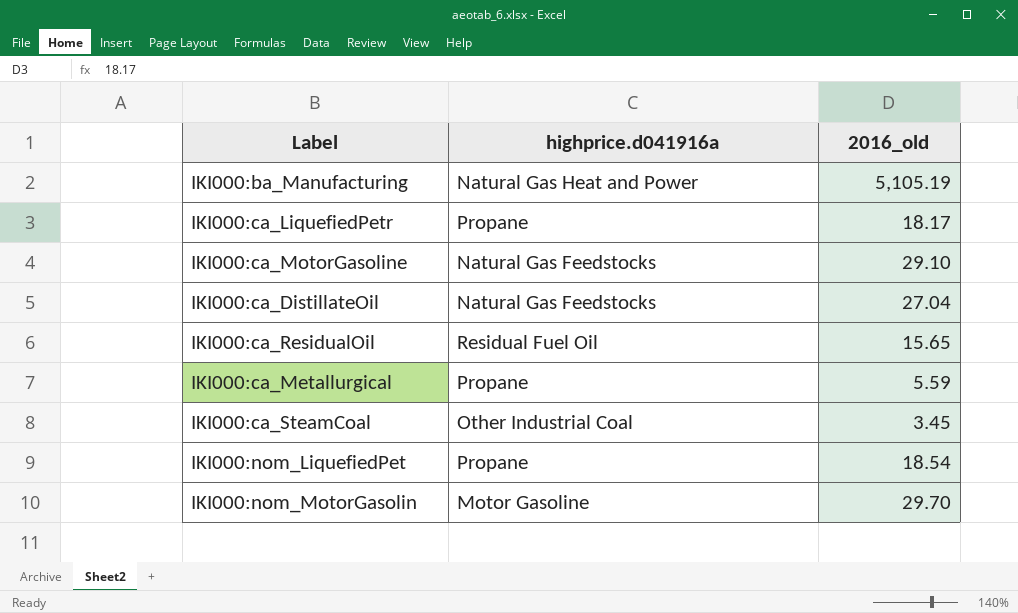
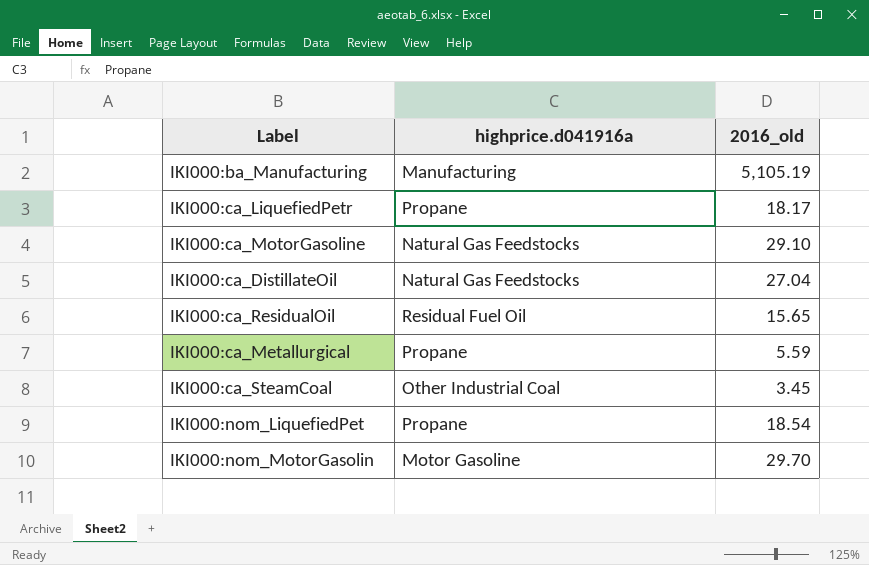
IKI000:ba_Manufacturing | highprice.d041916a: Natural Gas Heat and Power -> Manufacturing

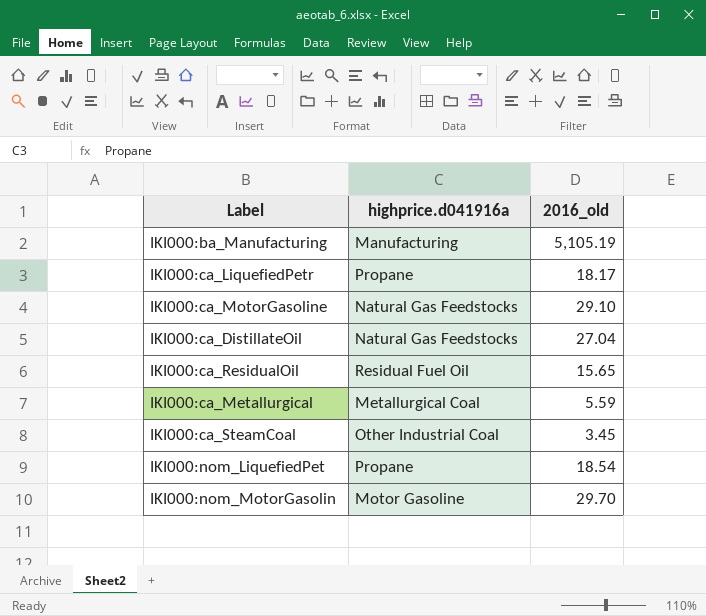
IKI000:ca_Metallurgical | highprice.d041916a: Propane -> Metallurgical Coal

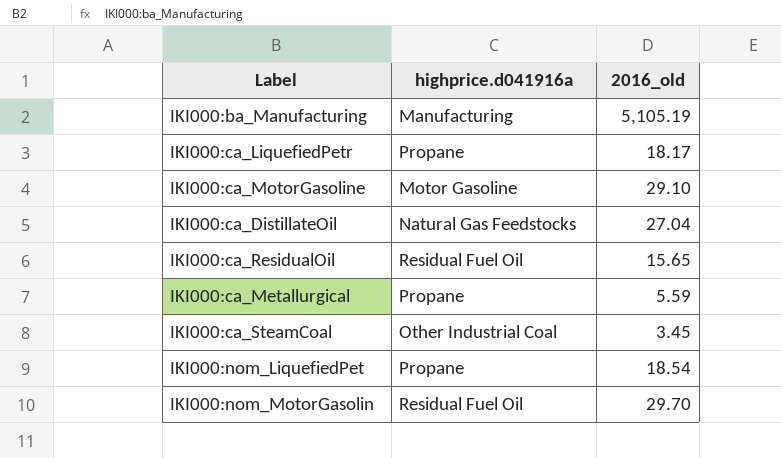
IKI000:ca_MotorGasoline | highprice.d041916a: Natural Gas Feedstocks -> Motor Gasoline
IKI000:ca_Metallurgical | highprice.d041916a: Metallurgical Coal -> Propane
IKI000:nom_MotorGasolin | highprice.d041916a: Motor Gasoline -> Residual Fuel Oil

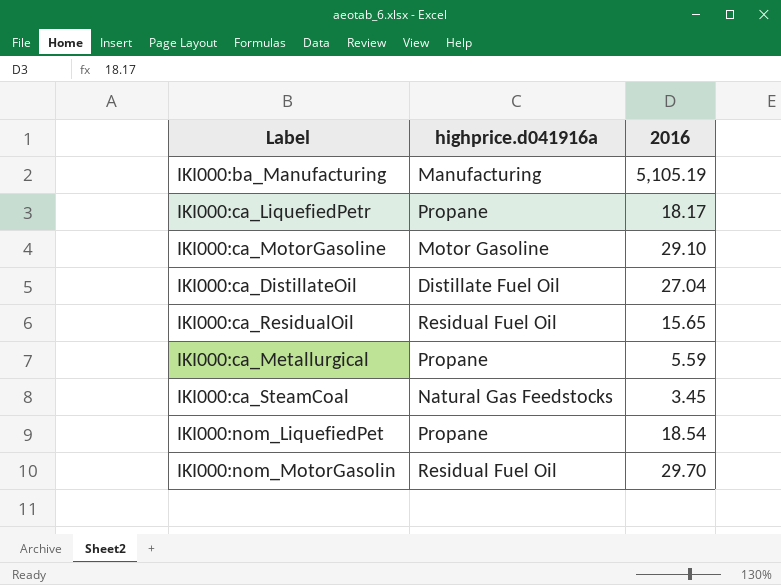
column name: 2016_old -> 2016
IKI000:ca_DistillateOil | highprice.d041916a: Natural Gas Feedstocks -> Distillate Fuel Oil
IKI000:ca_SteamCoal | highprice.d041916a: Other Industrial Coal -> Natural Gas Feedstocks

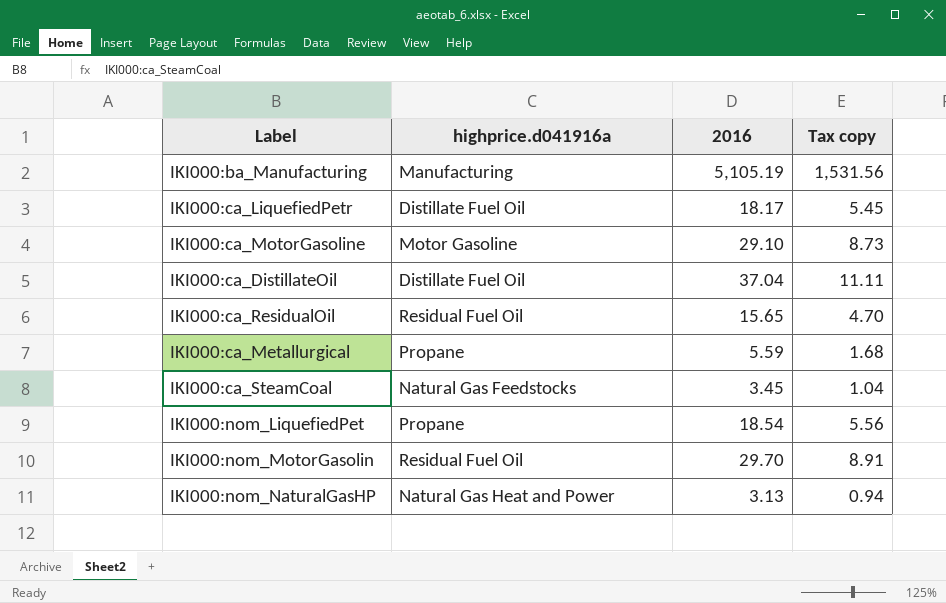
column Tax copy | formula: none -> [2016] * 0.3
IKI000:ca_LiquefiedPetr | highprice.d041916a: Propane -> Distillate Fuel Oil
IKI000:ca_DistillateOil | 2016: 27.04 -> 37.04
row IKI000:nom_NaturalGasHP: none -> Natural Gas Heat and Power | 3.13 | 0.94

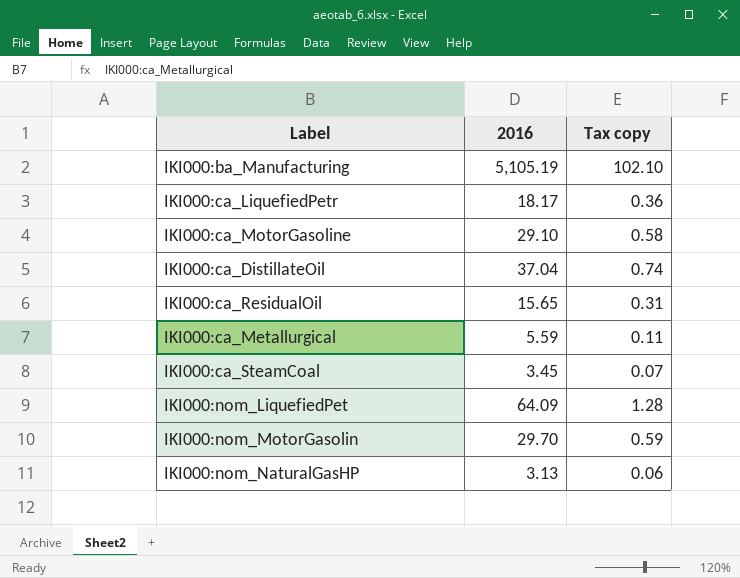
column highprice.d041916a | position: 2 -> none
column Tax copy | formula: [2016] * 0.3 -> [2016] * 0.02
IKI000:nom_LiquefiedPet | 2016: 18.54 -> 64.09

